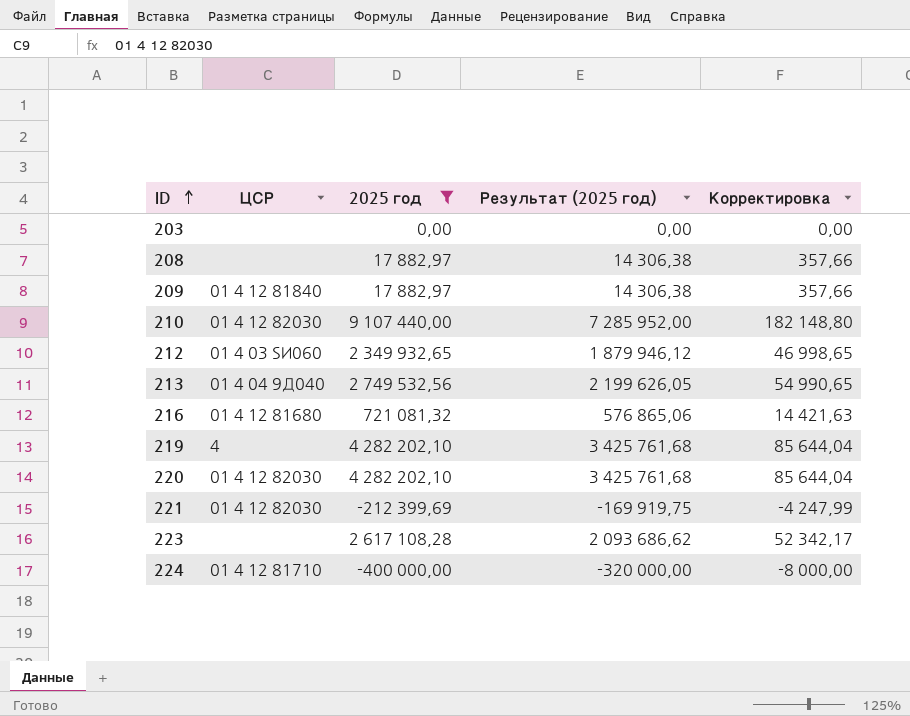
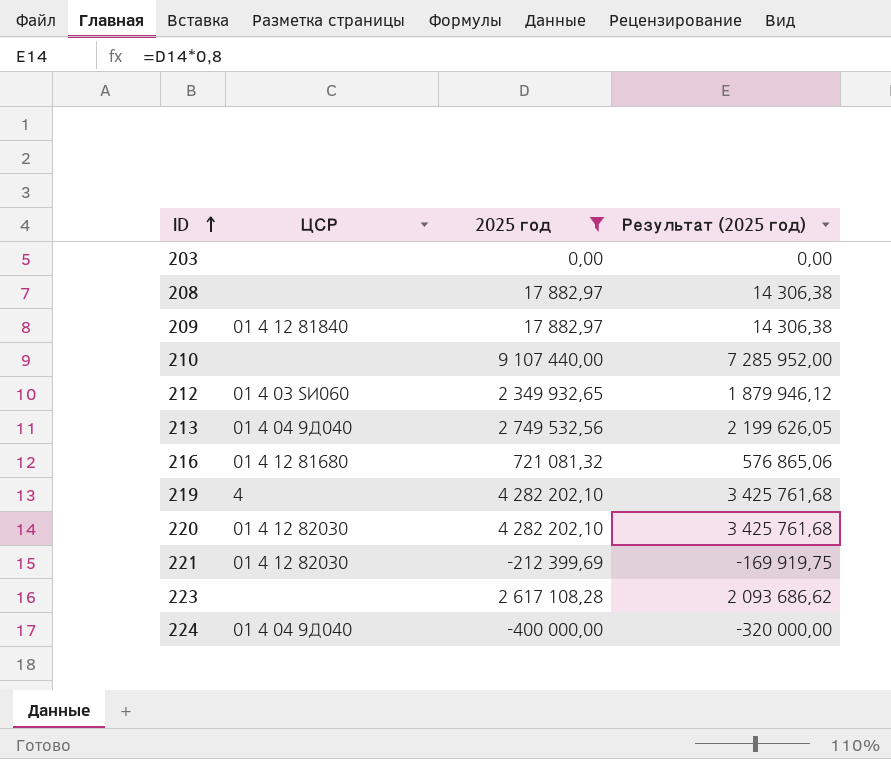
column Корректировка | formula: [2025 год] * 0,02 -> none
210 | ЦСР: 01 4 12 82030 -> none
224 | ЦСР: 01 4 12 81710 -> 01 4 04 9Д040

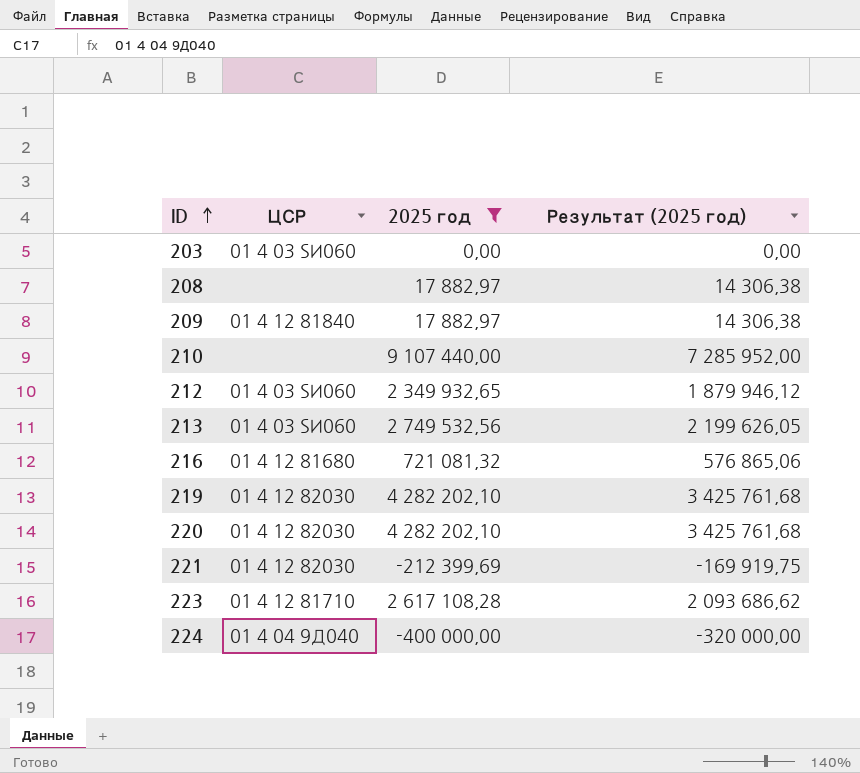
203 | ЦСР: none -> 01 4 03 SИ060
213 | ЦСР: 01 4 04 9Д040 -> 01 4 03 SИ060
219 | ЦСР: 4 -> 01 4 12 82030
223 | ЦСР: none -> 01 4 12 81710

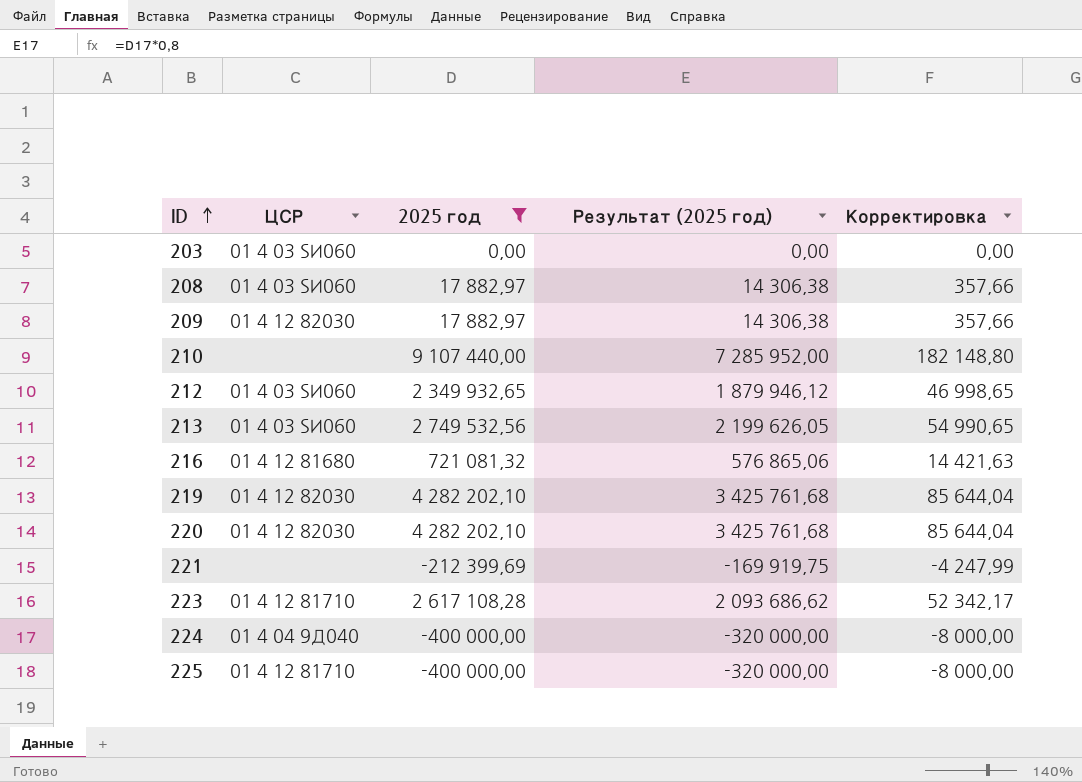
column Корректировка | formula: none -> [2025 год] * 0,02
208 | ЦСР: none -> 01 4 03 SИ060
209 | ЦСР: 01 4 12 81840 -> 01 4 12 82030
221 | ЦСР: 01 4 12 82030 -> none
row 225: none -> 01 4 12 81710 | -400 000,00 | -320 000,00 | -8 000,00

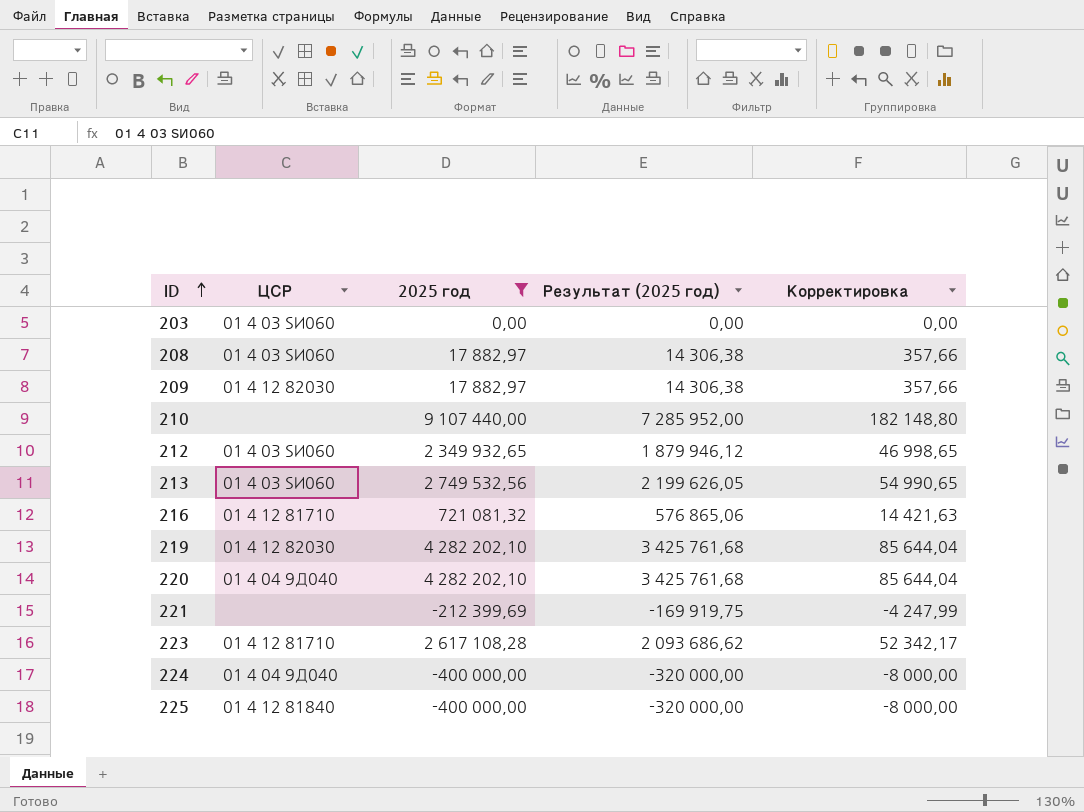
216 | ЦСР: 01 4 12 81680 -> 01 4 12 81710
220 | ЦСР: 01 4 12 82030 -> 01 4 04 9Д040
225 | ЦСР: 01 4 12 81710 -> 01 4 12 81840

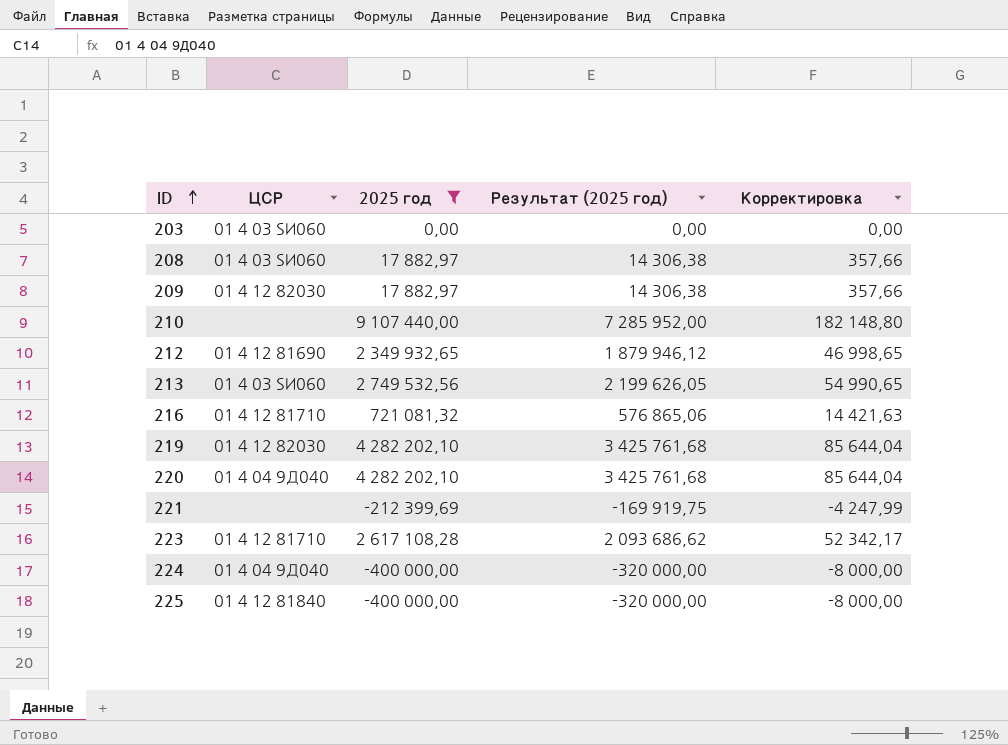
212 | ЦСР: 01 4 03 SИ060 -> 01 4 12 81690

